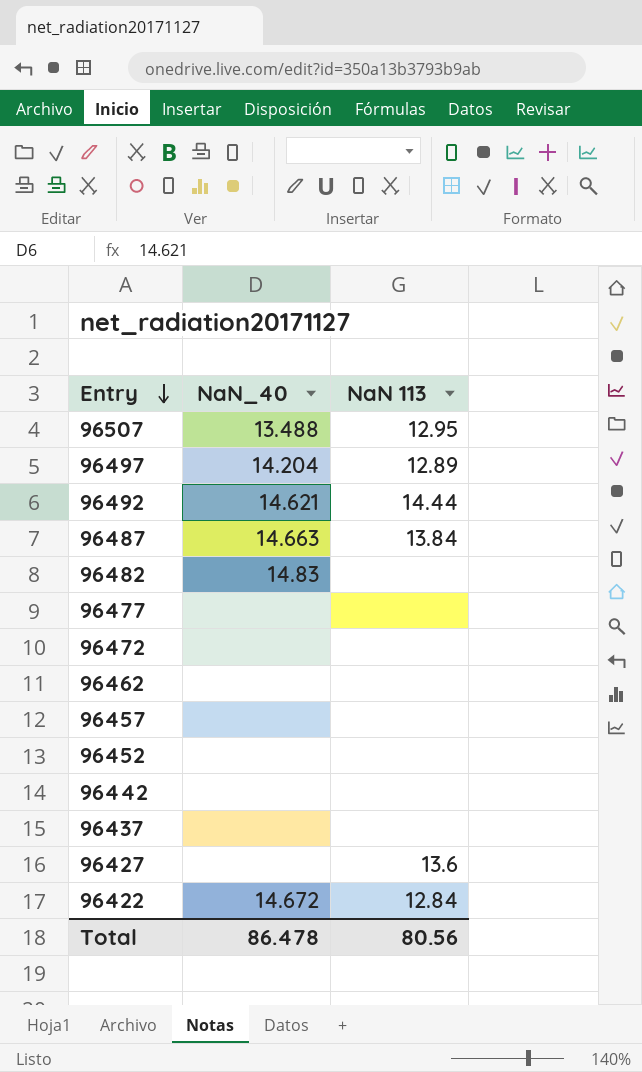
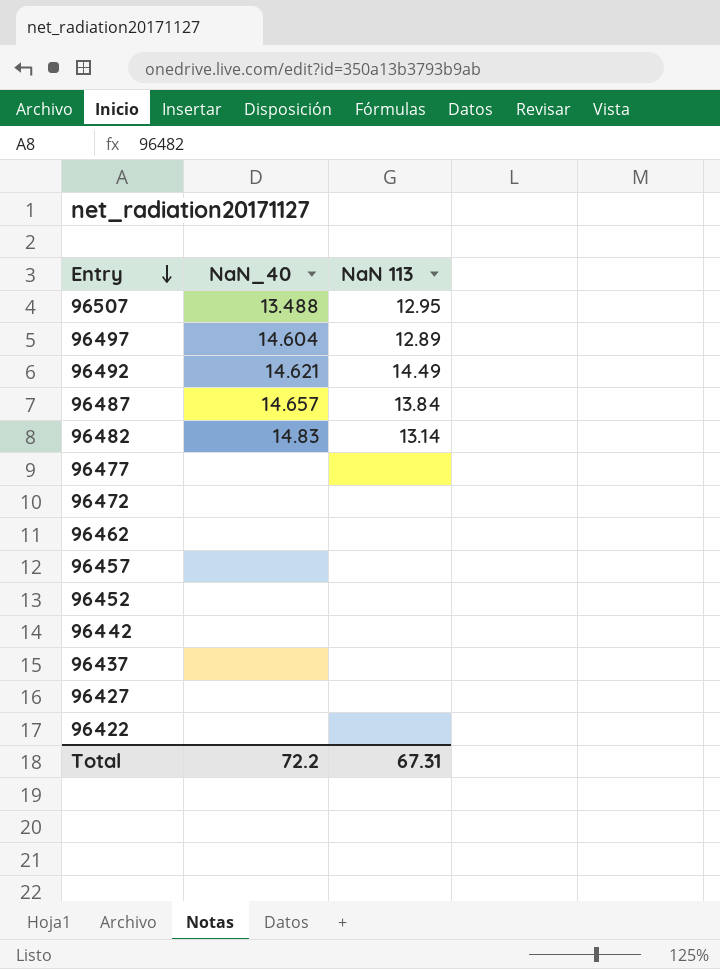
96497 | NaN_40: 14.204 -> 14.604
96492 | NaN 113: 14.44 -> 14.49
96487 | NaN_40: 14.663 -> 14.657
96482 | NaN 113: none -> 13.14
96427 | NaN 113: 13.6 -> none
96422 | NaN_40: 14.672 -> none
96422 | NaN 113: 12.84 -> none
Total | NaN_40: 86.478 -> 72.2
Total | NaN 113: 80.56 -> 67.31

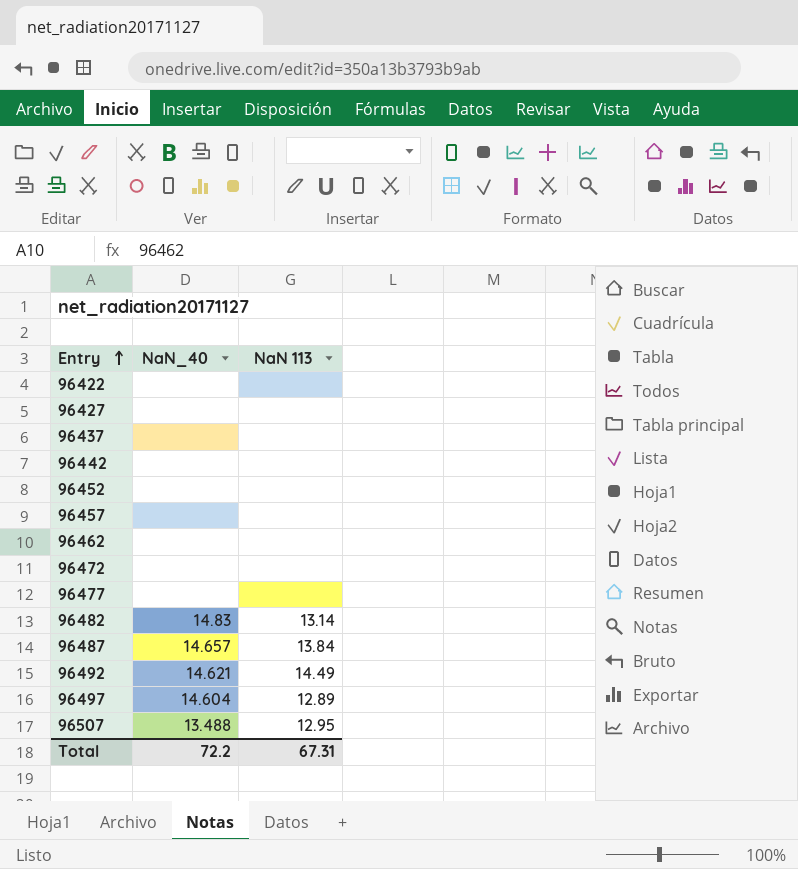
row order: Entry descending -> Entry ascending

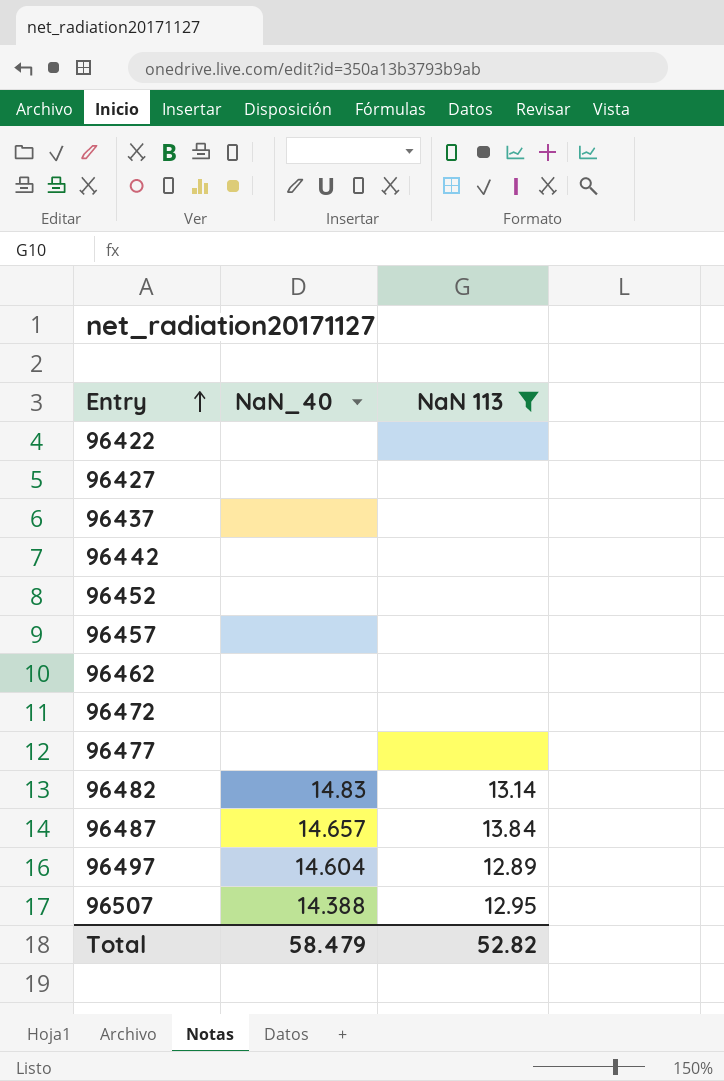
filter: none -> NaN 113 != 14.49
96507 | NaN_40: 13.488 -> 14.388
Total | NaN_40: 72.2 -> 58.479
Total | NaN 113: 67.31 -> 52.82

